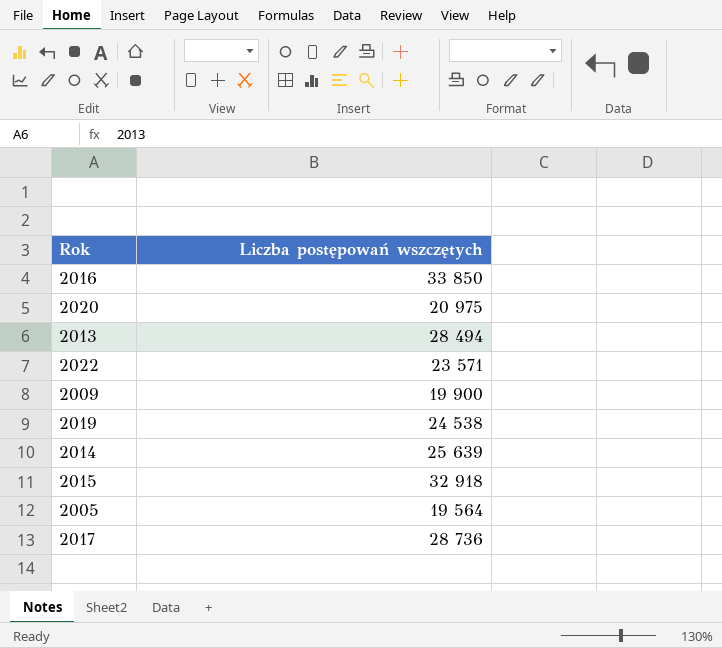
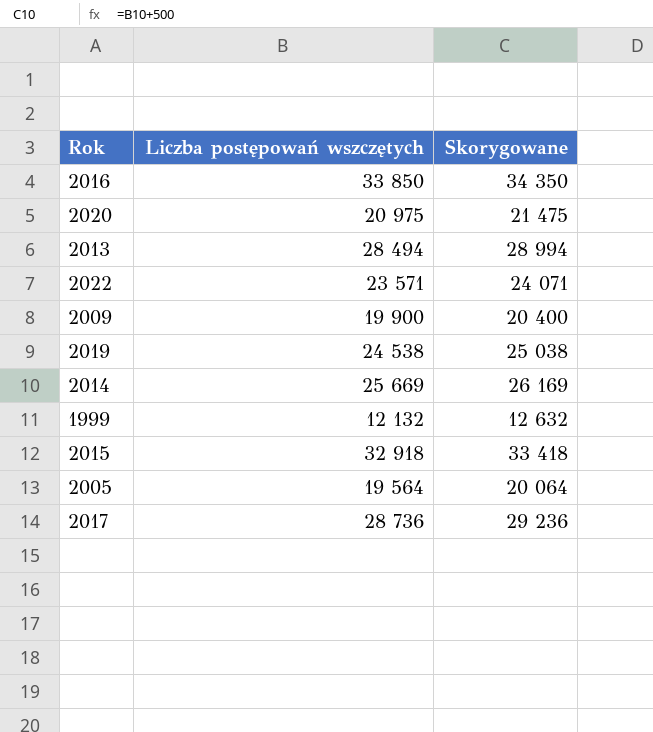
column Skorygowane | formula: none -> [Liczba postępowań wszczętych] + 500
2014 | Liczba postępowań wszczętych: 25 639 -> 25 669
row 1999: none -> 12 132 | 12 632

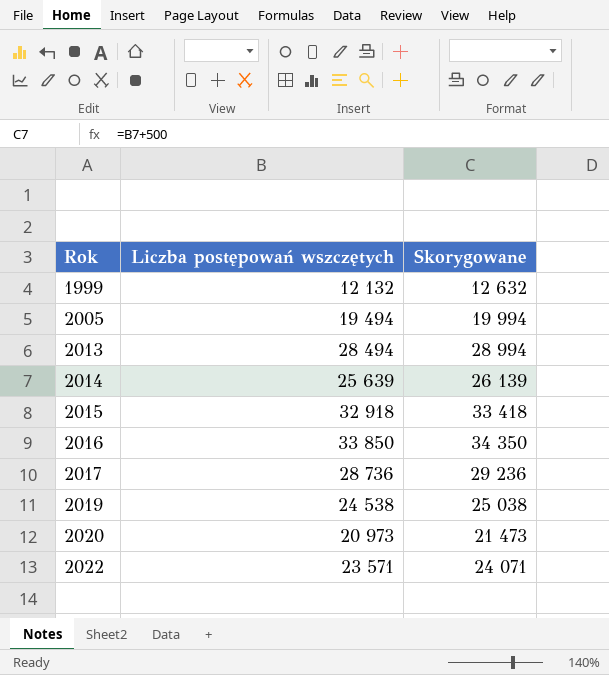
row order: none -> Rok ascending
row 2009: 19 900 | 20 400 -> none
2005 | Liczba postępowań wszczętych: 19 564 -> 19 494
2005 | Skorygowane: 20 064 -> 19 994
2014 | Liczba postępowań wszczętych: 25 669 -> 25 639
2014 | Skorygowane: 26 169 -> 26 139
2020 | Liczba postępowań wszczętych: 20 975 -> 20 973
2020 | Skorygowane: 21 475 -> 21 473

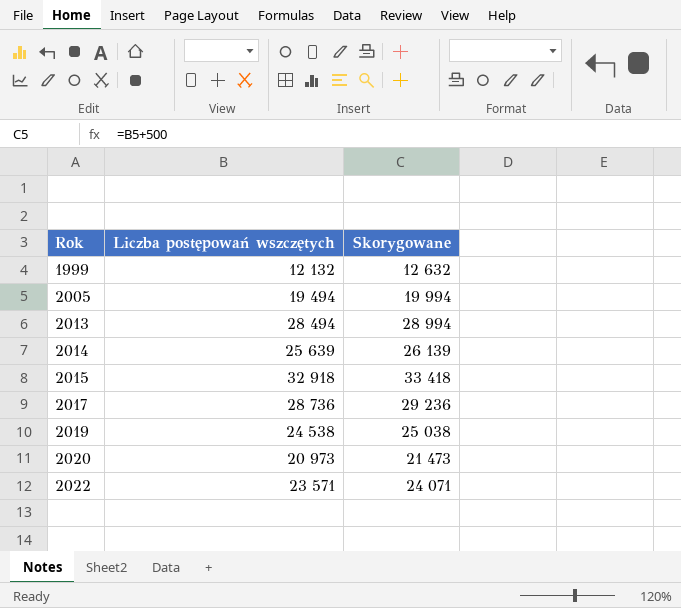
row 2016: 33 850 | 34 350 -> none

